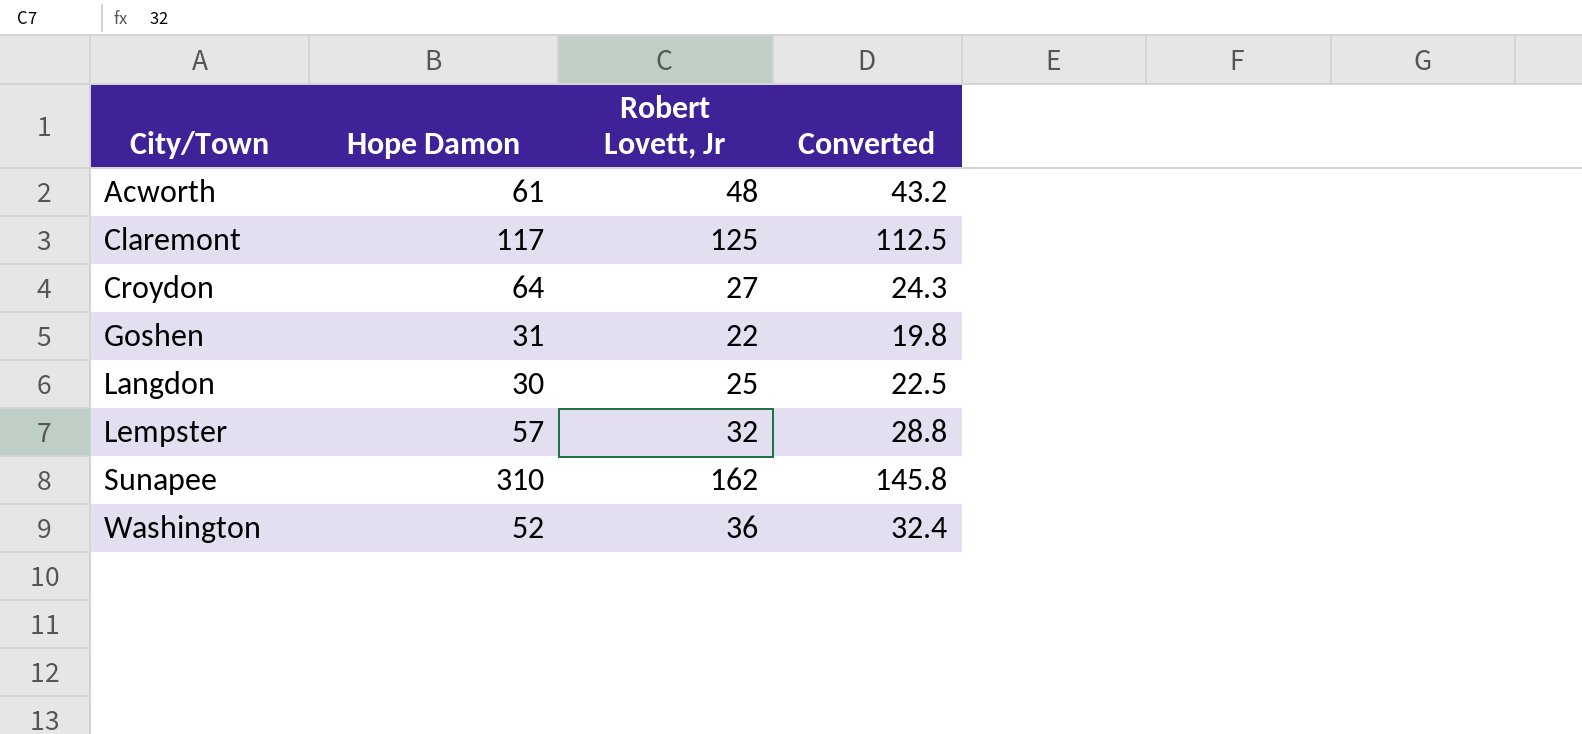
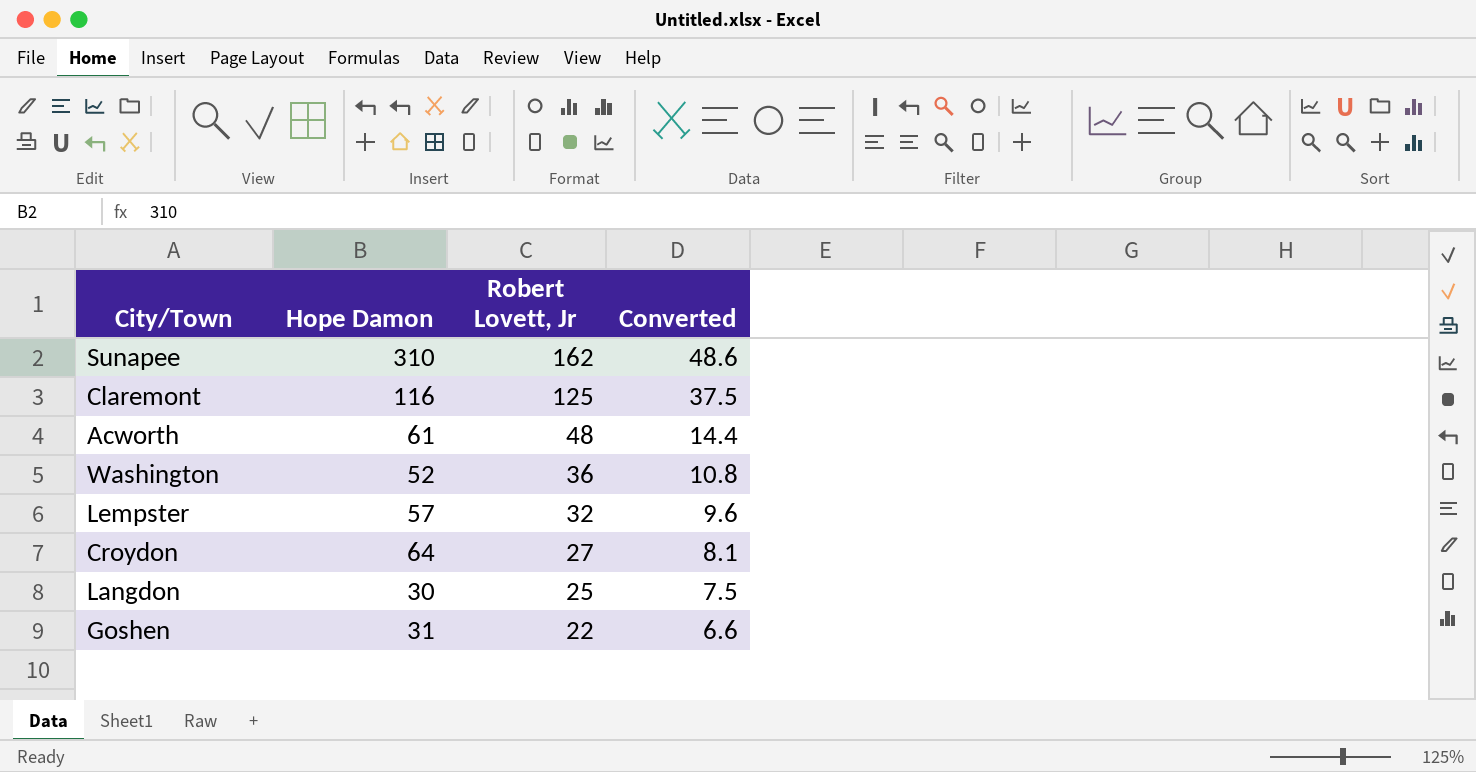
row order: City/Town ascending -> Robert Lovett, Jr descending
column Converted | formula: [Robert Lovett, Jr] * 0.9 -> [Robert Lovett, Jr] * 0.3
Claremont | Hope Damon: 117 -> 116

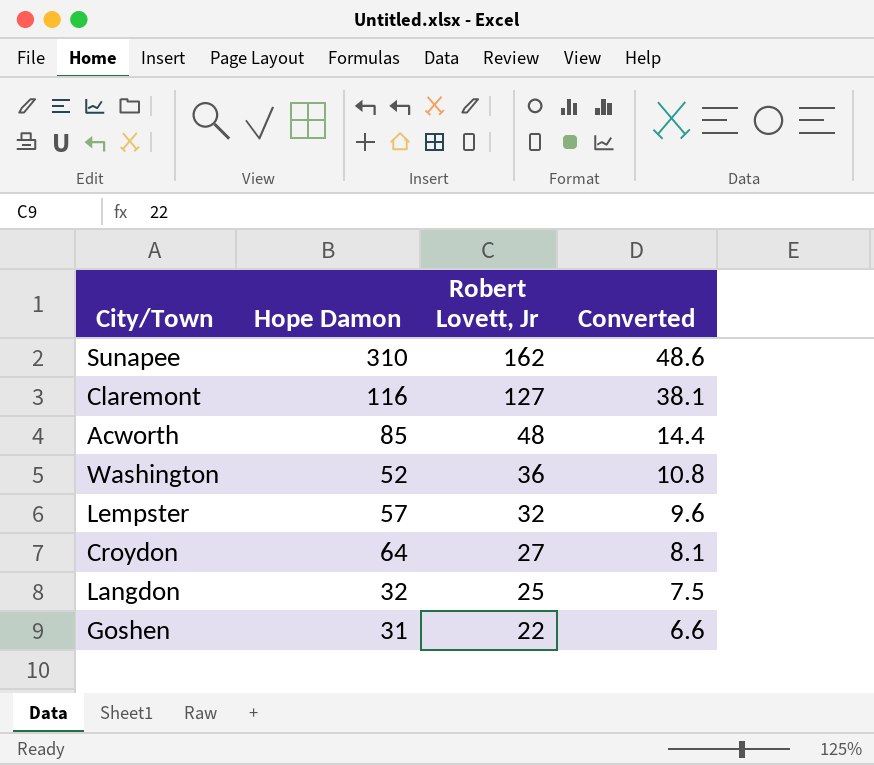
Claremont | Robert Lovett, Jr: 125 -> 127
Claremont | Converted: 37.5 -> 38.1
Acworth | Hope Damon: 61 -> 85
Langdon | Hope Damon: 30 -> 32

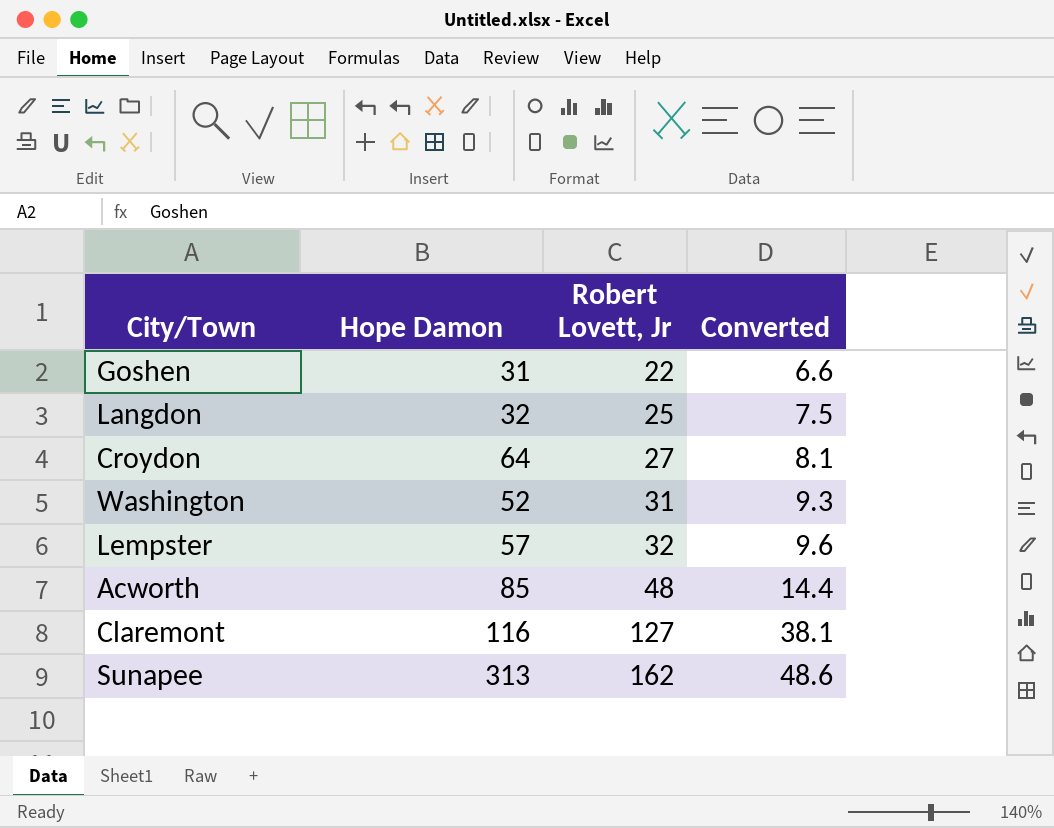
row order: Robert Lovett, Jr descending -> Robert Lovett, Jr ascending
Washington | Robert Lovett, Jr: 36 -> 31
Washington | Converted: 10.8 -> 9.3
Sunapee | Hope Damon: 310 -> 313

